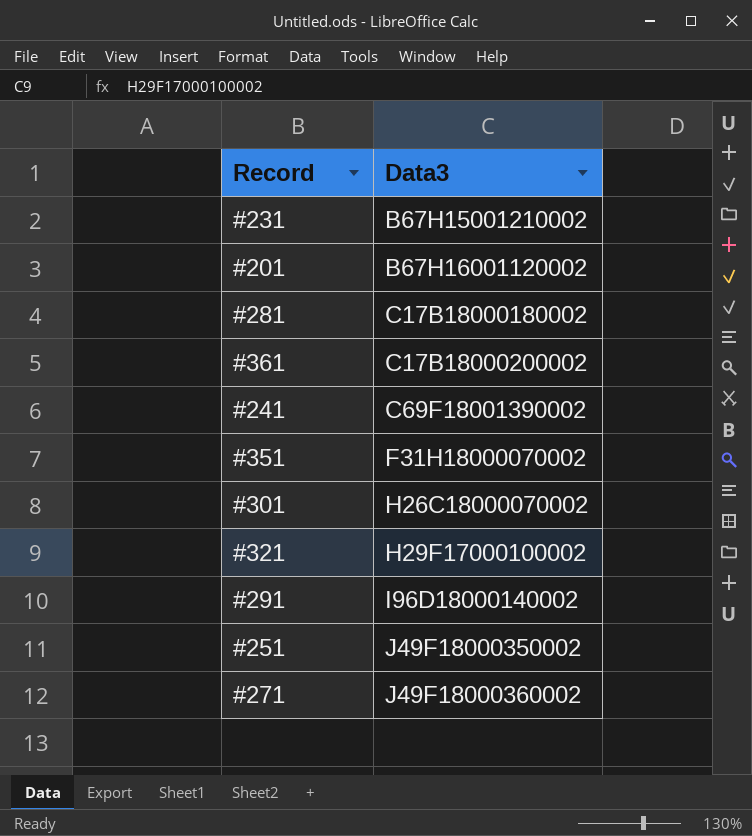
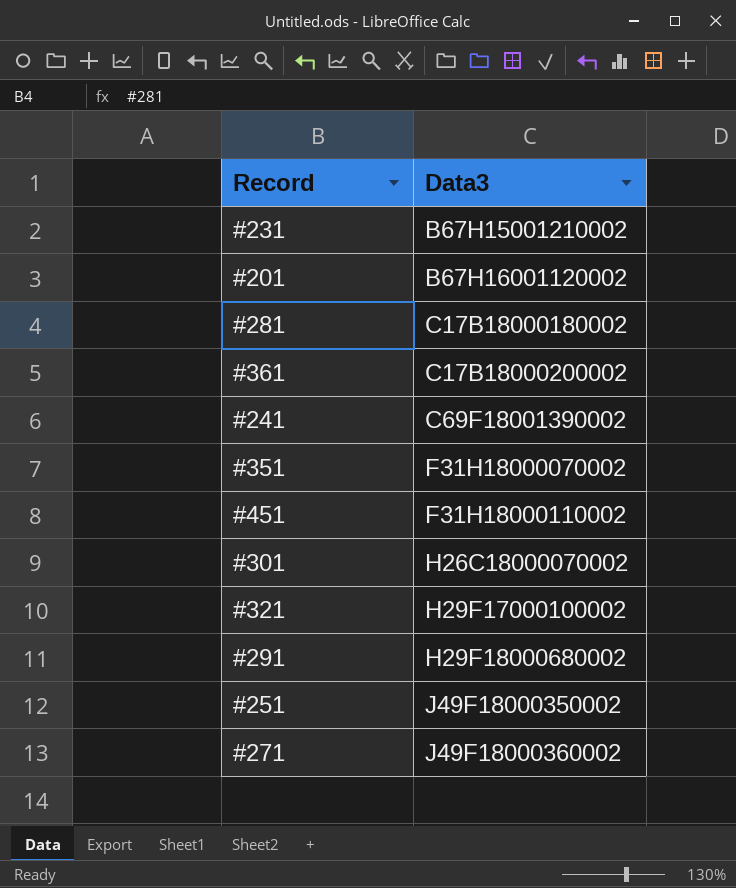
row #451: none -> F31H18000110002
#291 | Data3: I96D18000140002 -> H29F18000680002

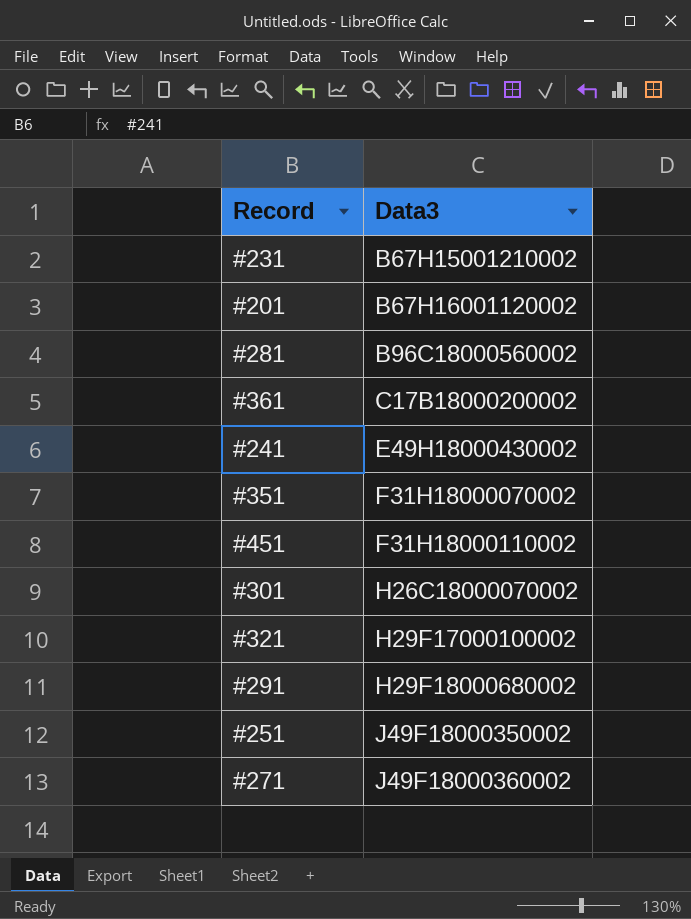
#281 | Data3: C17B18000180002 -> B96C18000560002
#241 | Data3: C69F18001390002 -> E49H18000430002

